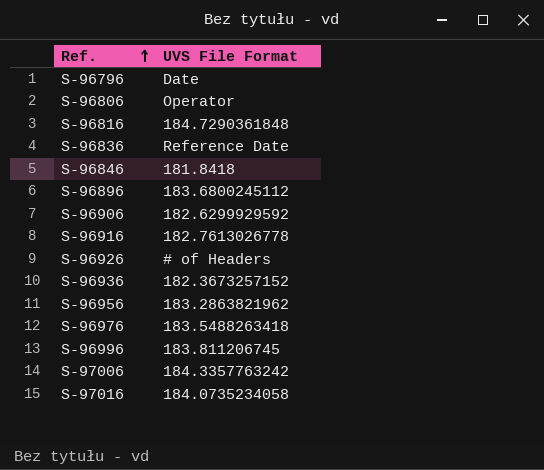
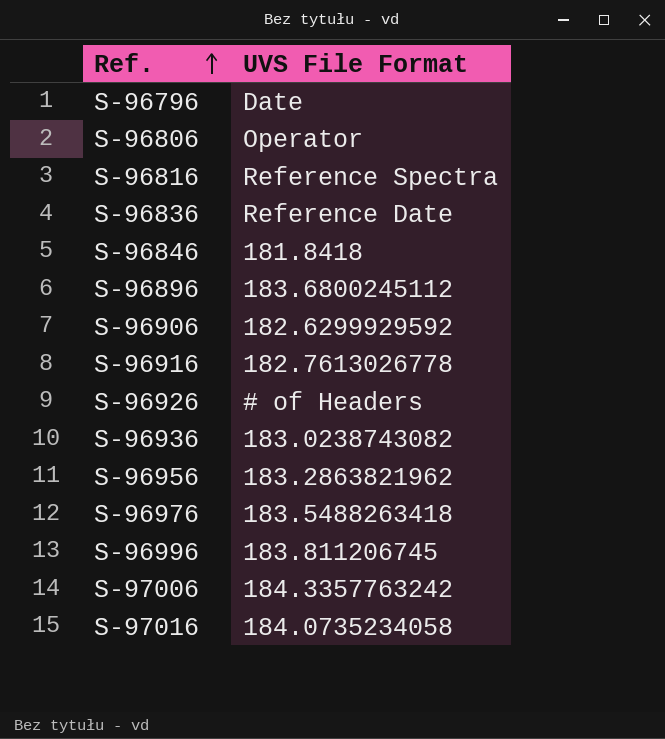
S-96816 | UVS File Format: 184.7290361848 -> Reference Spectra
S-96936 | UVS File Format: 182.3673257152 -> 183.0238743082

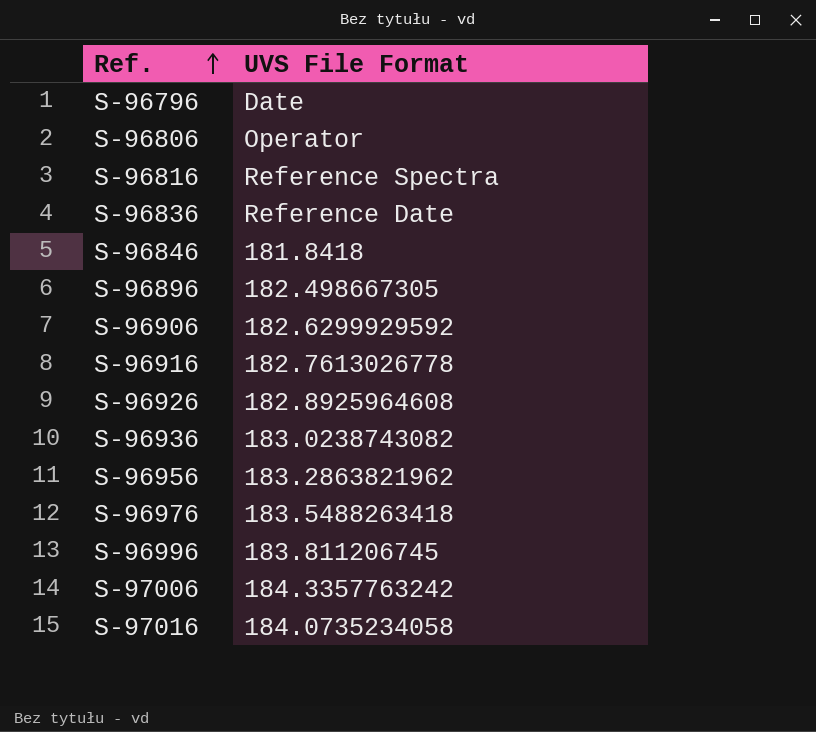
S-96896 | UVS File Format: 183.6800245112 -> 182.498667305
S-96926 | UVS File Format: # of Headers -> 182.8925964608

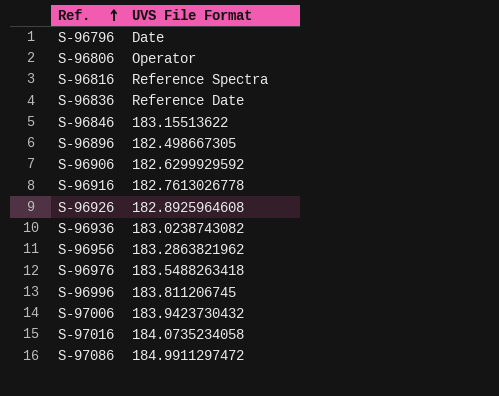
S-96846 | UVS File Format: 181.8418 -> 183.15513622
S-97006 | UVS File Format: 184.3357763242 -> 183.9423730432
row S-97086: none -> 184.9911297472

